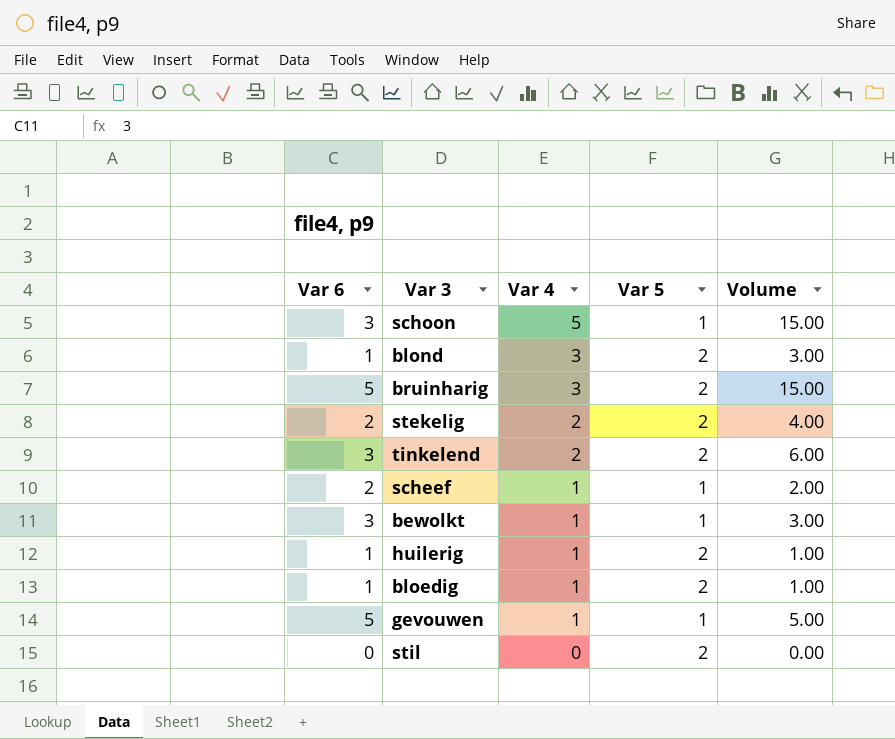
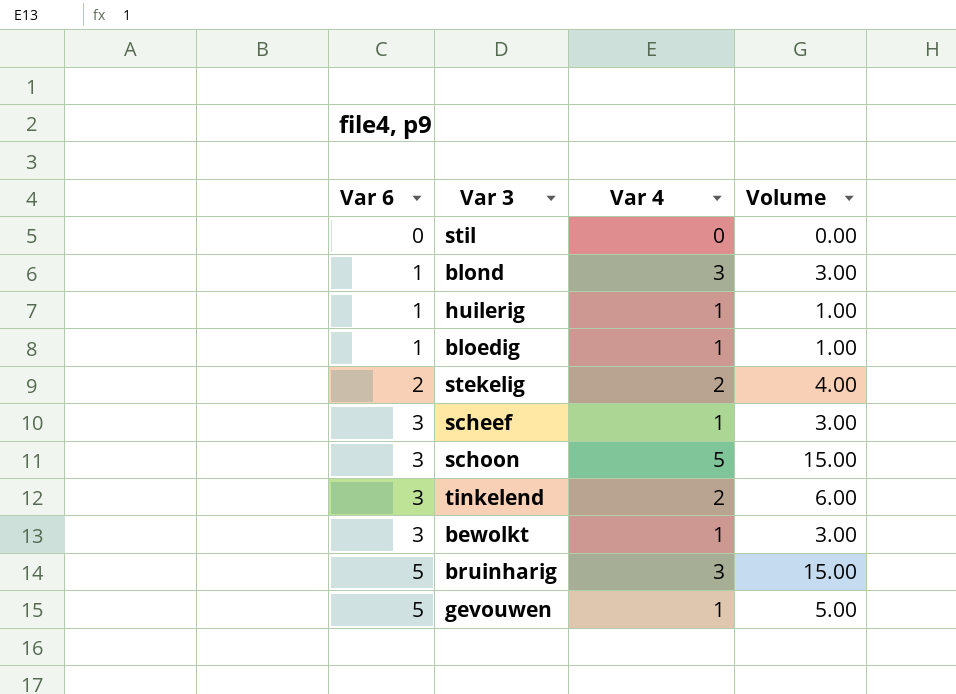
row order: Var 4 descending -> Var 6 ascending
column Var 5 | position: 4 -> none
scheef | Var 6: 2 -> 3
scheef | Volume: 2.00 -> 3.00

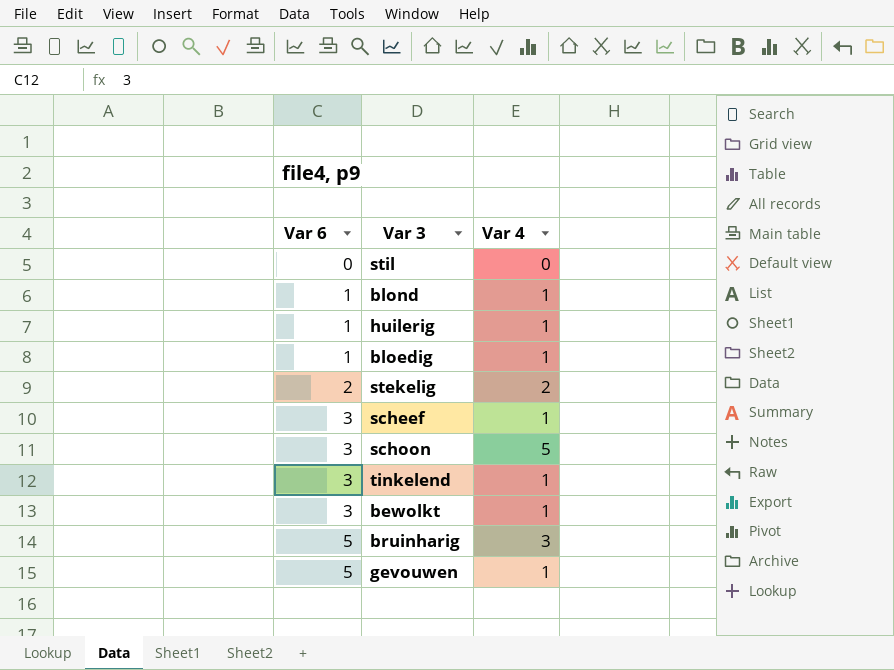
column Volume | formula: [Var 6] * [Var 4] -> none
blond | Var 4: 3 -> 1
tinkelend | Var 4: 2 -> 1

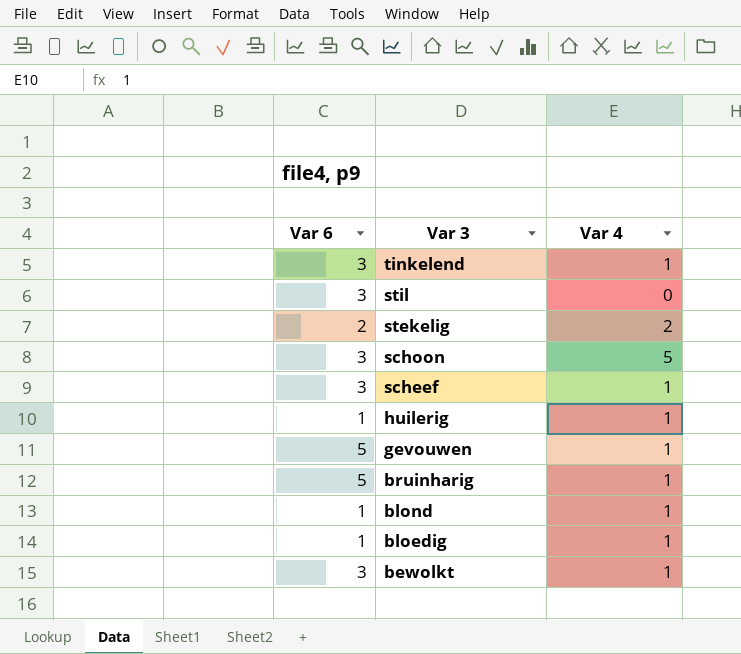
row order: Var 6 ascending -> Var 3 descending
stil | Var 6: 0 -> 3
bruinharig | Var 4: 3 -> 1

